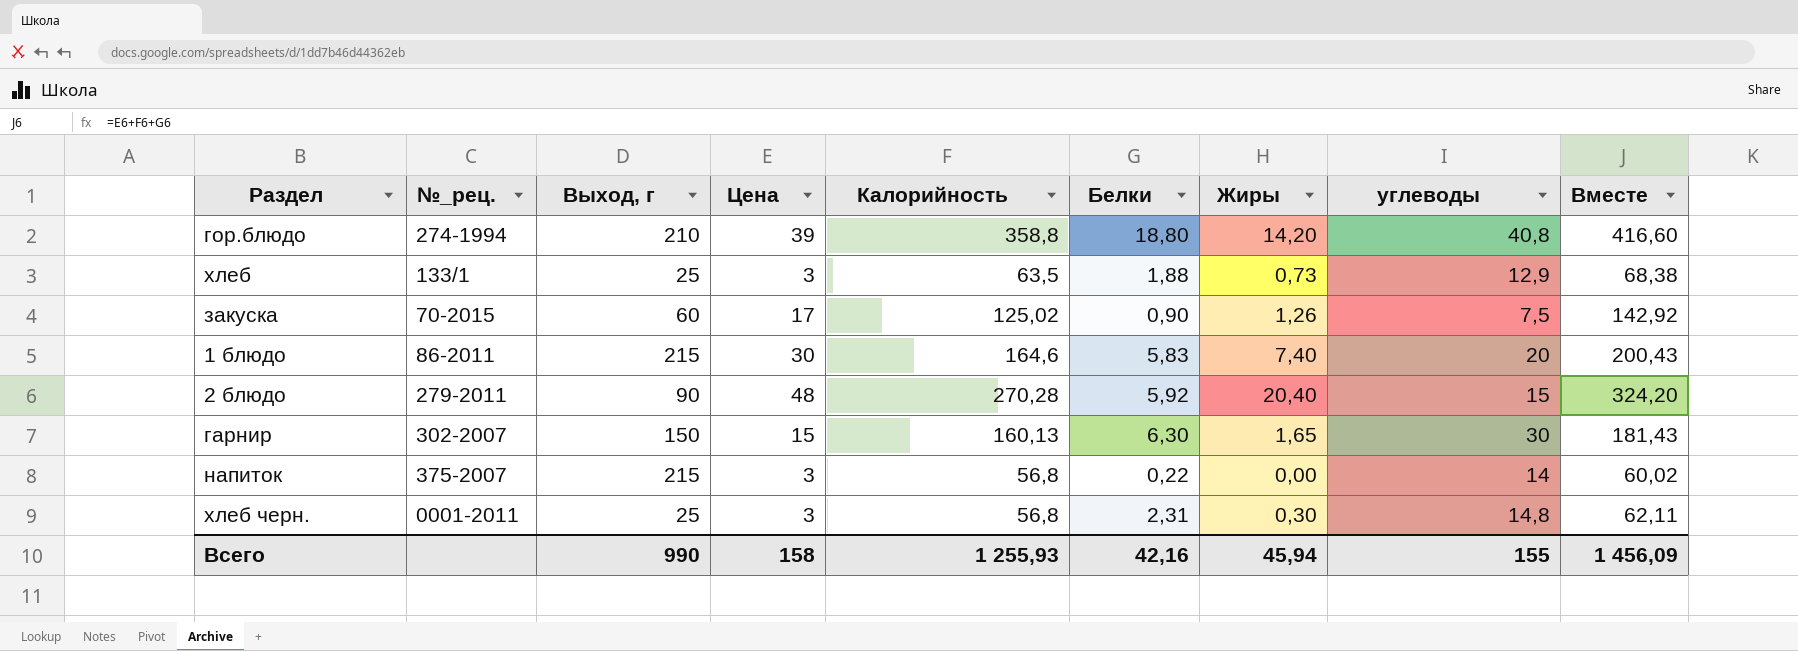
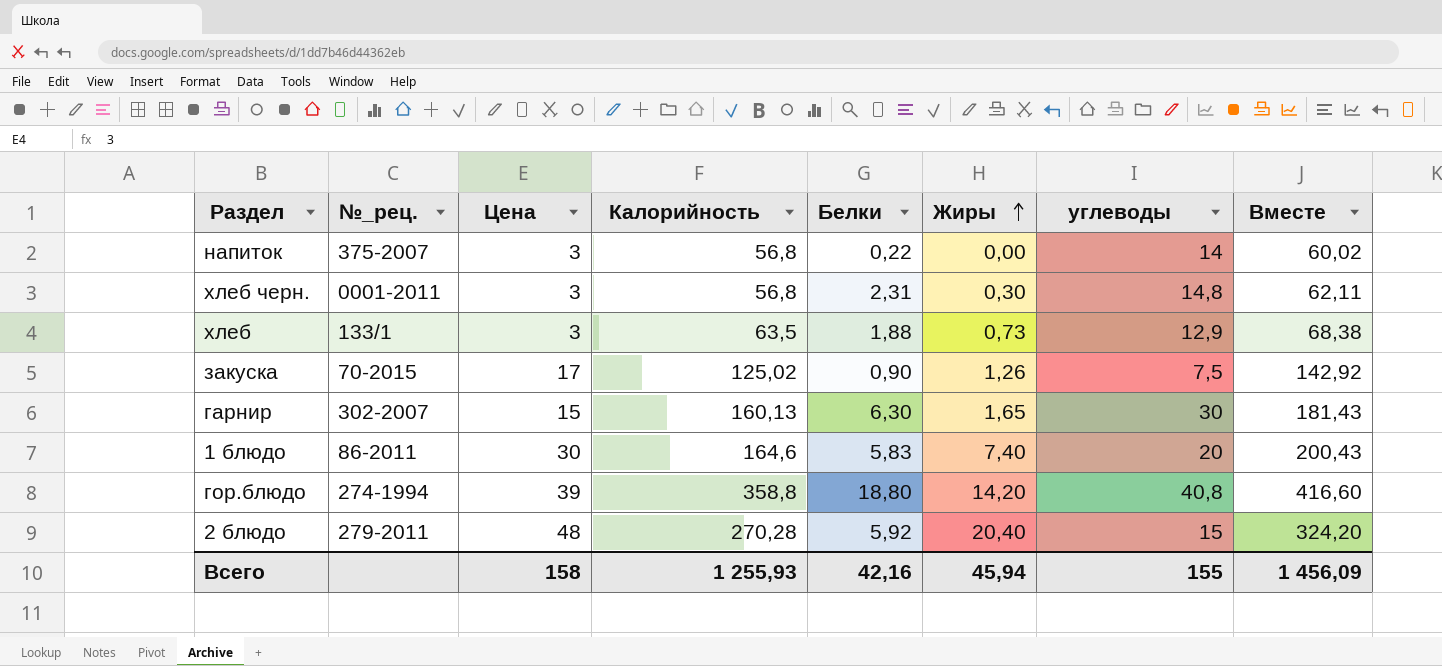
row order: none -> Жиры ascending
column Выход, г | position: 3 -> none

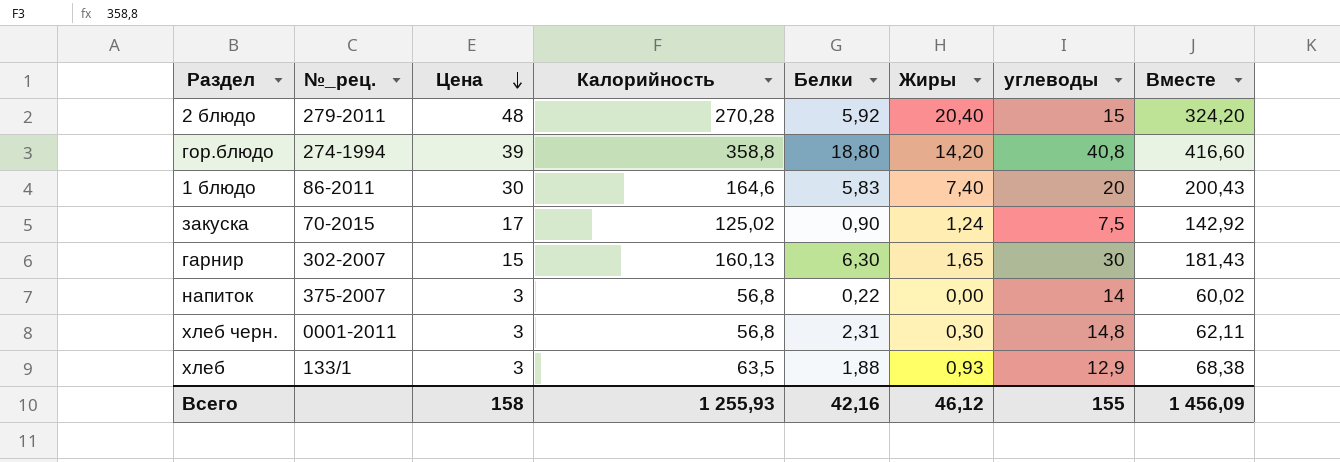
row order: Жиры ascending -> Цена descending
закуска | Жиры: 1,26 -> 1,24
хлеб | Жиры: 0,73 -> 0,93
Всего | Жиры: 45,94 -> 46,12

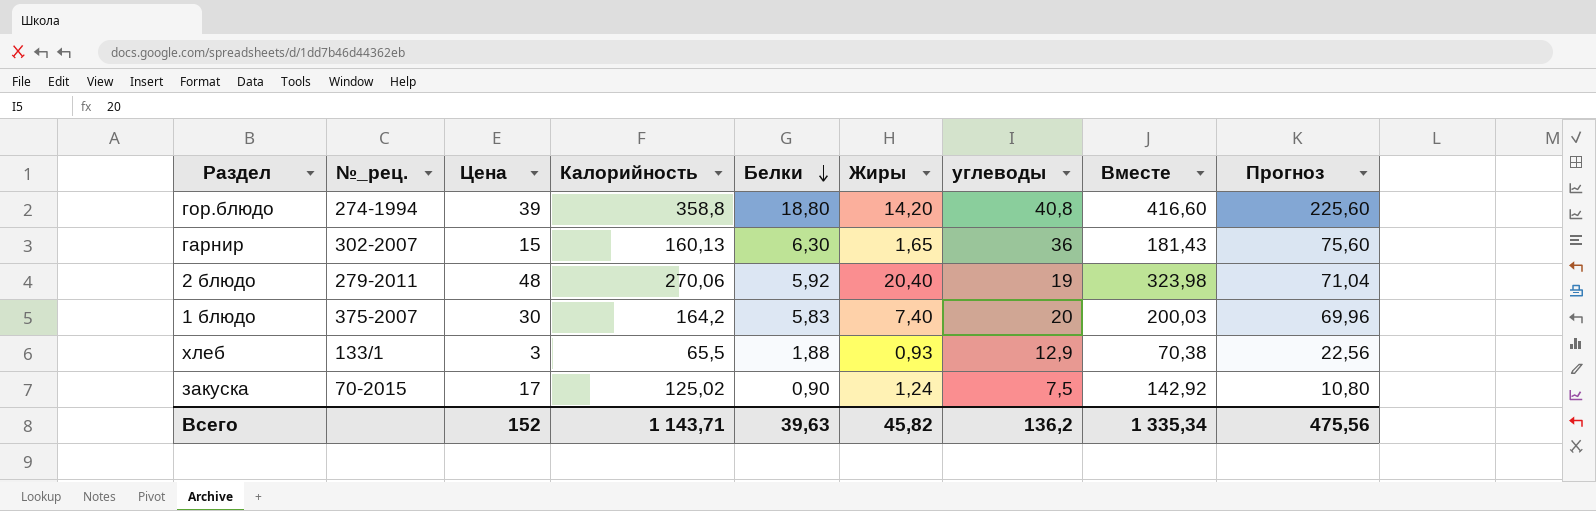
row order: Цена descending -> Белки descending
column Прогноз | formula: none -> [Белки] * 12
row напиток: 375-2007 | 3 | 56,8 | 0,22 | 0,00 | 14 | 60,02 -> none
row хлеб черн.: 0001-2011 | 3 | 56,8 | 2,31 | 0,30 | 14,8 | 62,11 -> none
гарнир | углеводы: 30 -> 36
2 блюдо | Калорийность: 270,28 -> 270,06
2 блюдо | углеводы: 15 -> 19
2 блюдо | Вместе: 324,20 -> 323,98
1 блюдо | №_рец.: 86-2011 -> 375-2007
1 блюдо | Калорийность: 164,6 -> 164,2
1 блюдо | Вместе: 200,43 -> 200,03
хлеб | Калорийность: 63,5 -> 65,5
хлеб | Вместе: 68,38 -> 70,38
Всего | Цена: 158 -> 152
Всего | Калорийность: 1 255,93 -> 1 143,71
Всего | Белки: 42,16 -> 39,63
Всего | Жиры: 46,12 -> 45,82
Всего | углеводы: 155 -> 136,2
Всего | Вместе: 1 456,09 -> 1 335,34

